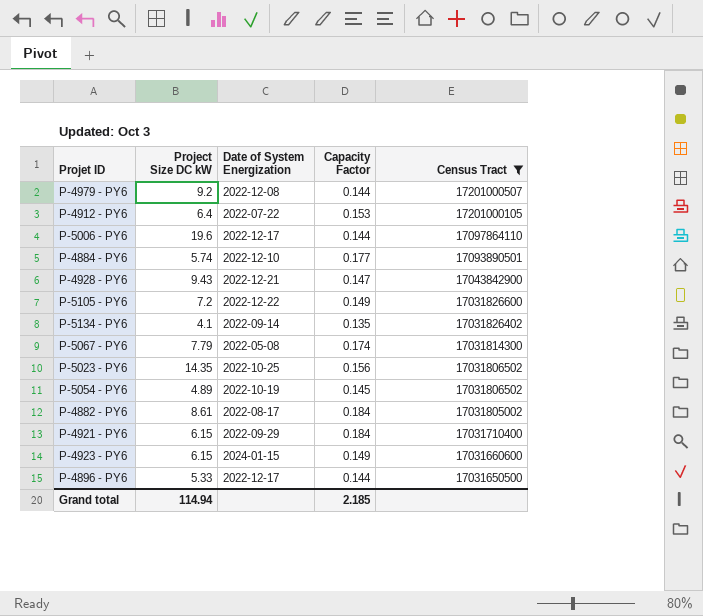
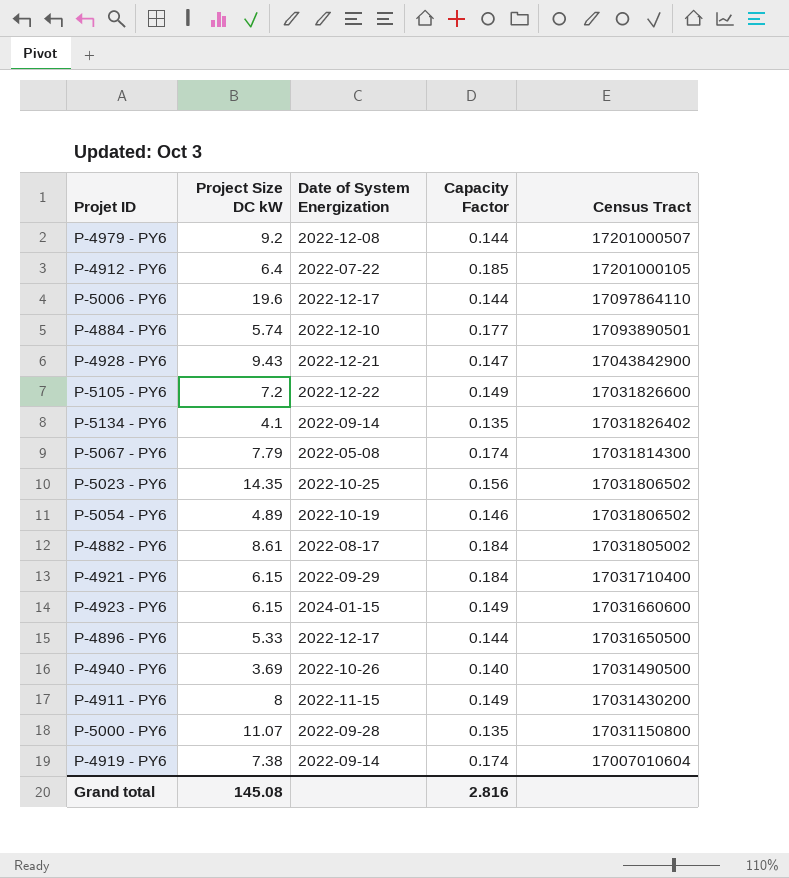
filter: Census Tract >= 17031650500 -> none
P-4912 - PY6 | Capacity Factor: 0.153 -> 0.185
P-5054 - PY6 | Capacity Factor: 0.145 -> 0.146
Grand total | Project Size DC kW: 114.94 -> 145.08
Grand total | Capacity Factor: 2.185 -> 2.816

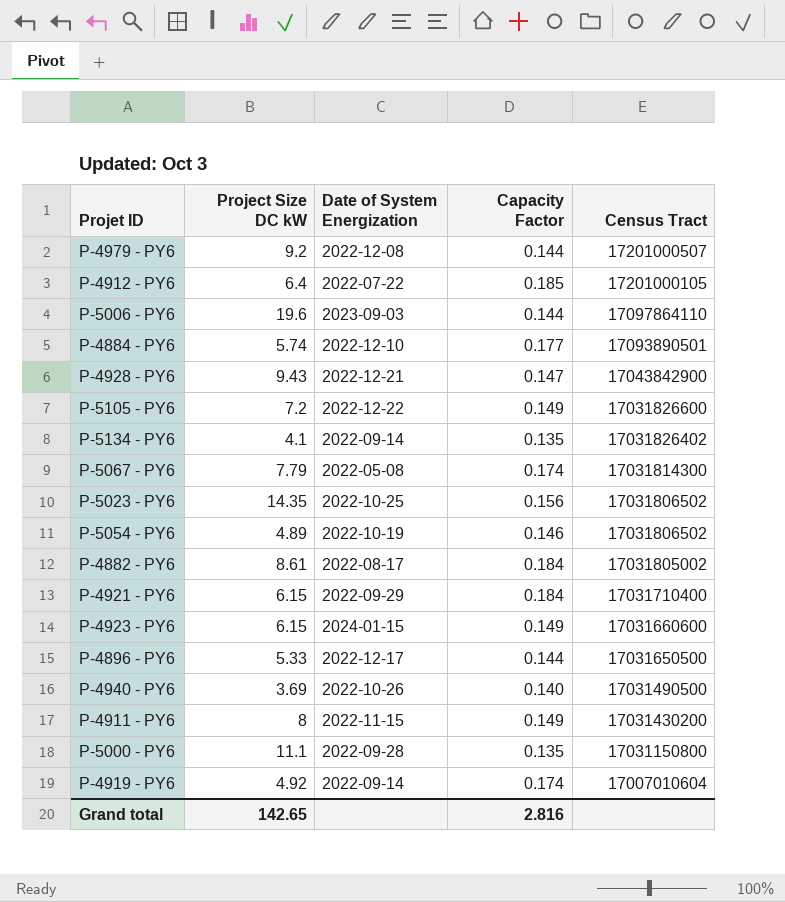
P-5006 - PY6 | Date of System Energization: 2022-12-17 -> 2023-09-03
P-5000 - PY6 | Project Size DC kW: 11.07 -> 11.1
P-4919 - PY6 | Project Size DC kW: 7.38 -> 4.92
Grand total | Project Size DC kW: 145.08 -> 142.65

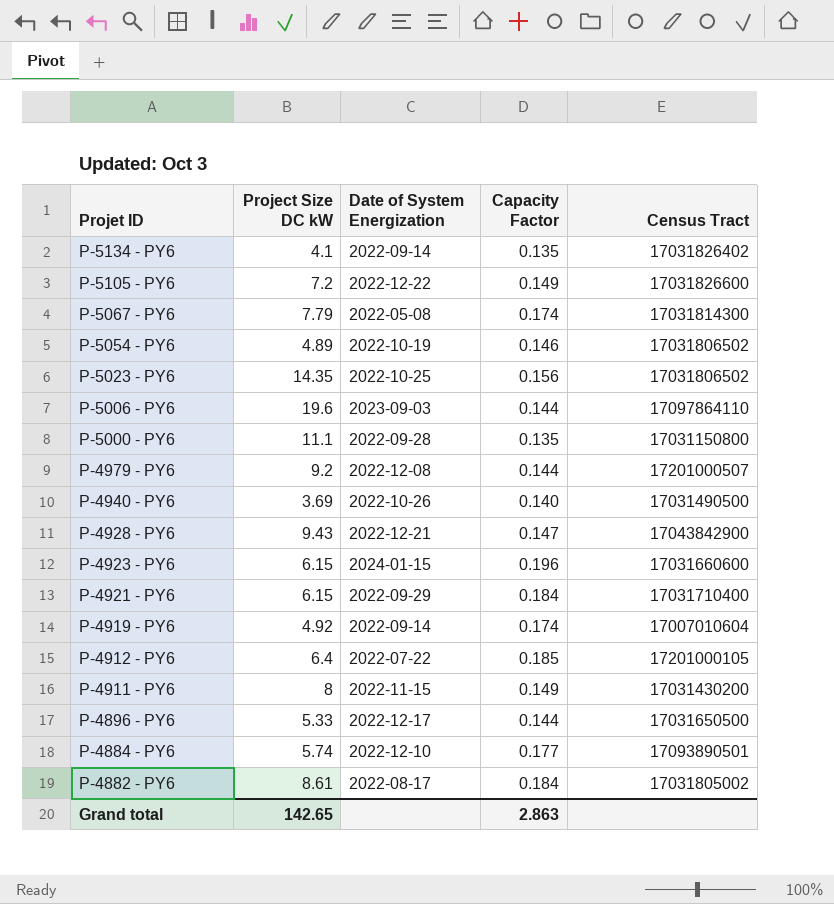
row order: Census Tract descending -> Projet ID descending
P-4923 - PY6 | Capacity Factor: 0.149 -> 0.196
Grand total | Capacity Factor: 2.816 -> 2.863

